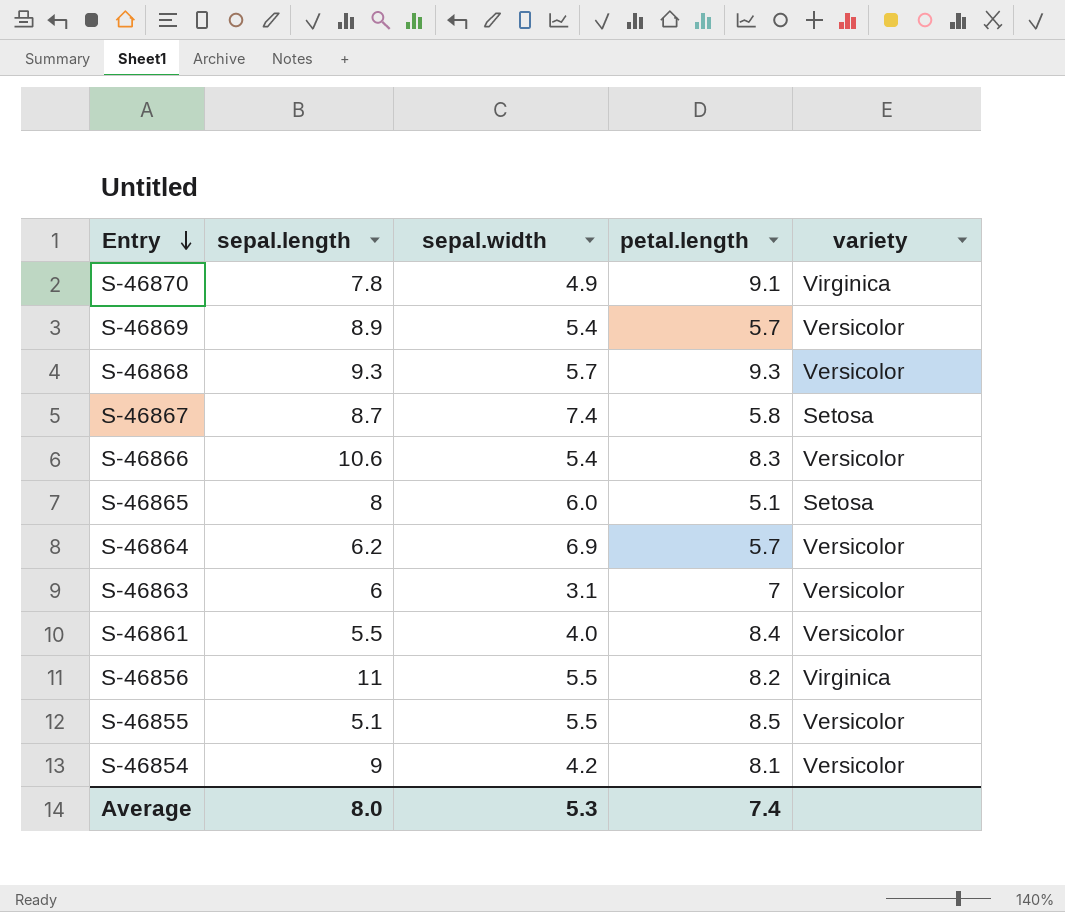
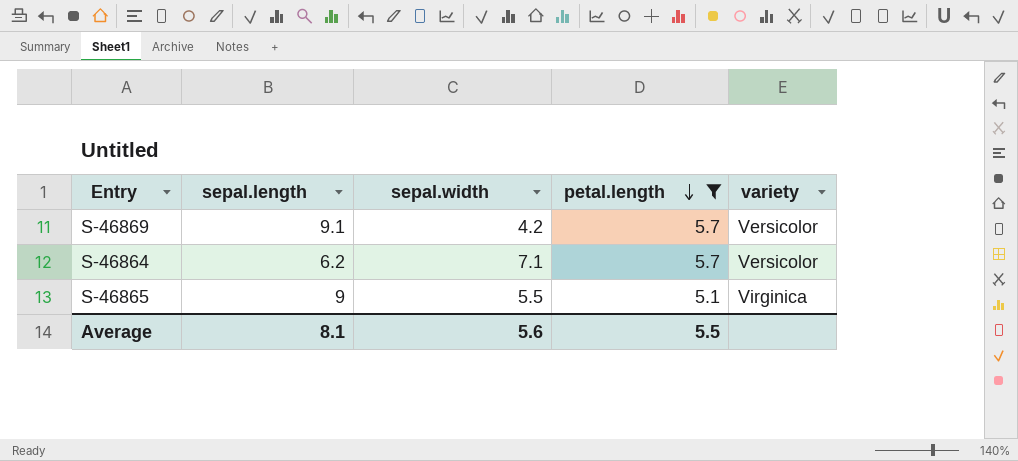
filter: none -> petal.length <= 5.7
row order: Entry descending -> petal.length descending
S-46869 | sepal.length: 8.9 -> 9.1
S-46869 | sepal.width: 5.4 -> 4.2
S-46864 | sepal.width: 6.9 -> 7.1
S-46865 | sepal.length: 8 -> 9
S-46865 | sepal.width: 6.0 -> 5.5
S-46865 | variety: Setosa -> Virginica
Average | sepal.length: 8.0 -> 8.1
Average | sepal.width: 5.3 -> 5.6
Average | petal.length: 7.4 -> 5.5

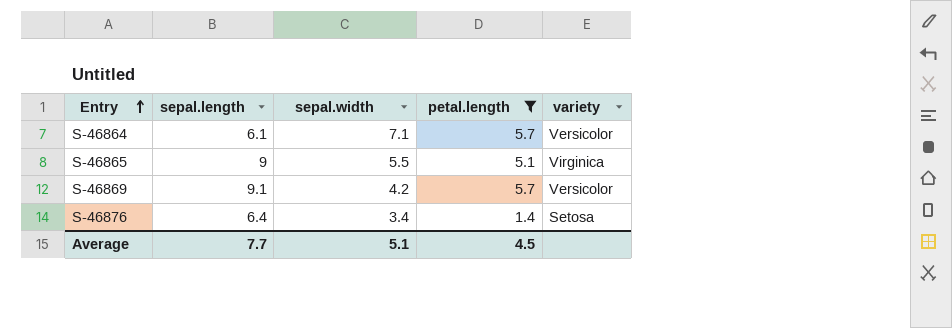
row order: petal.length descending -> Entry ascending
S-46864 | sepal.length: 6.2 -> 6.1
row S-46876: none -> 6.4 | 3.4 | 1.4 | Setosa
Average | sepal.length: 8.1 -> 7.7
Average | sepal.width: 5.6 -> 5.1
Average | petal.length: 5.5 -> 4.5

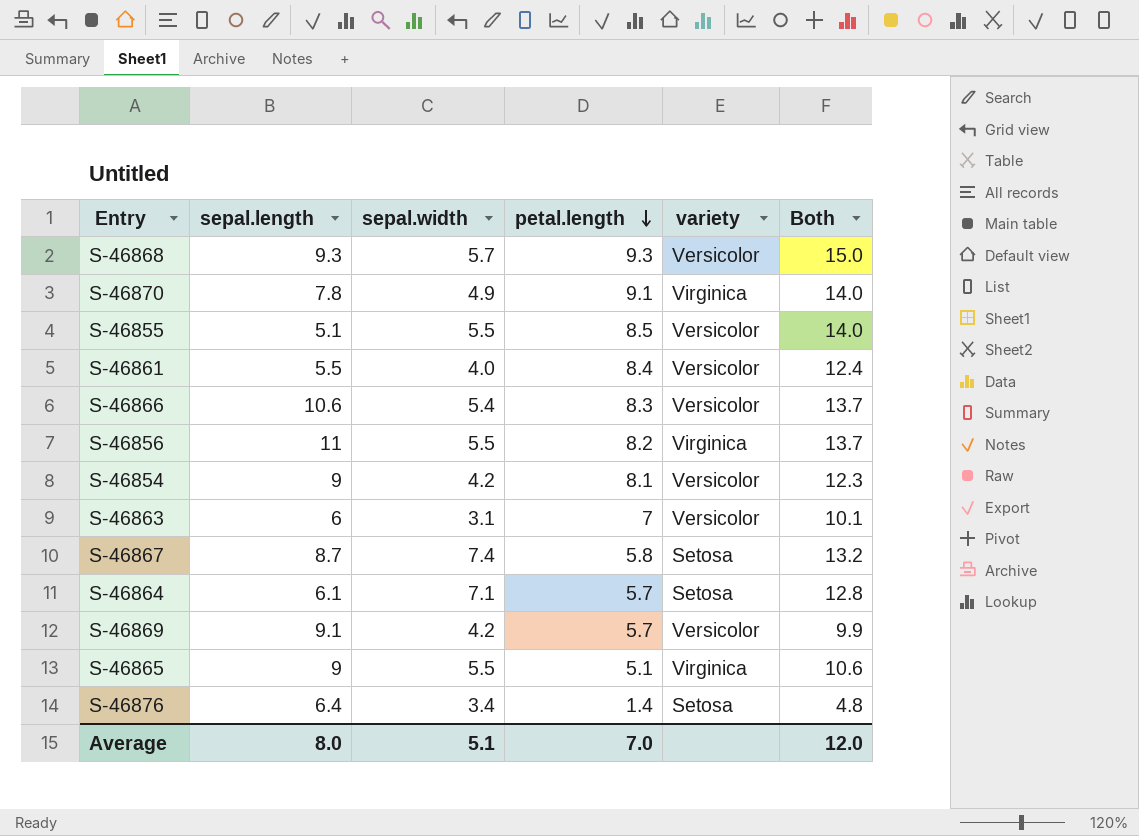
filter: petal.length <= 5.7 -> none
row order: Entry ascending -> petal.length descending
column Both | formula: none -> [sepal.width] + [petal.length]
S-46864 | variety: Versicolor -> Setosa
Average | sepal.length: 7.7 -> 8.0
Average | petal.length: 4.5 -> 7.0

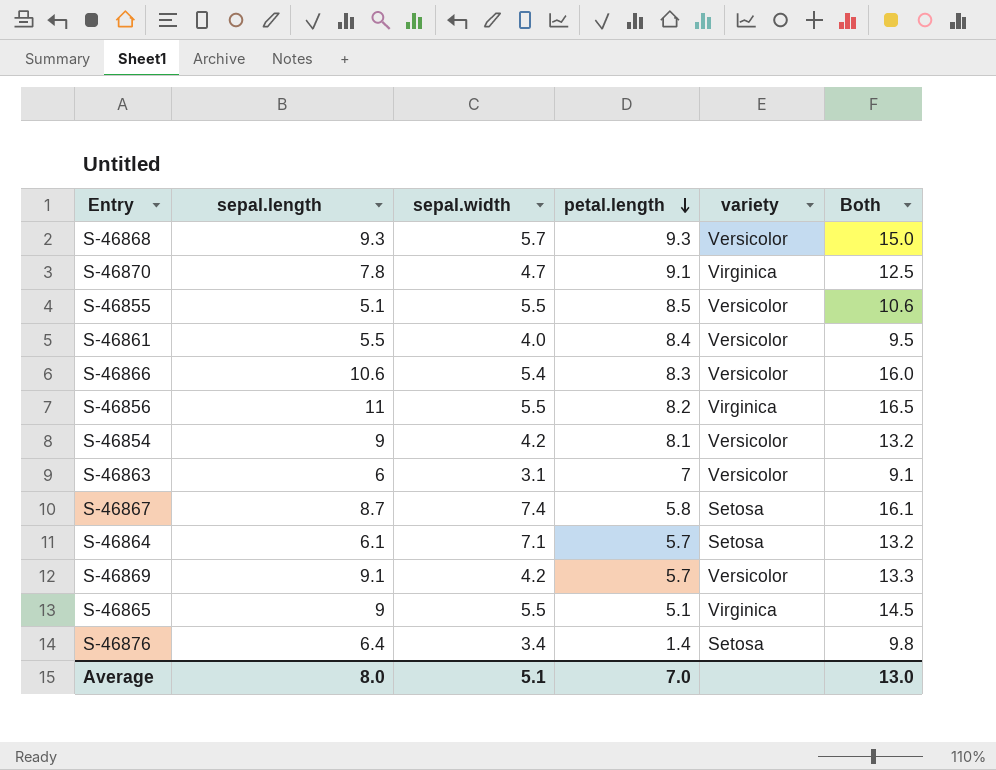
column Both | formula: [sepal.width] + [petal.length] -> [sepal.length] + [sepal.width]
S-46870 | sepal.width: 4.9 -> 4.7
Average | Both: 12.0 -> 13.0

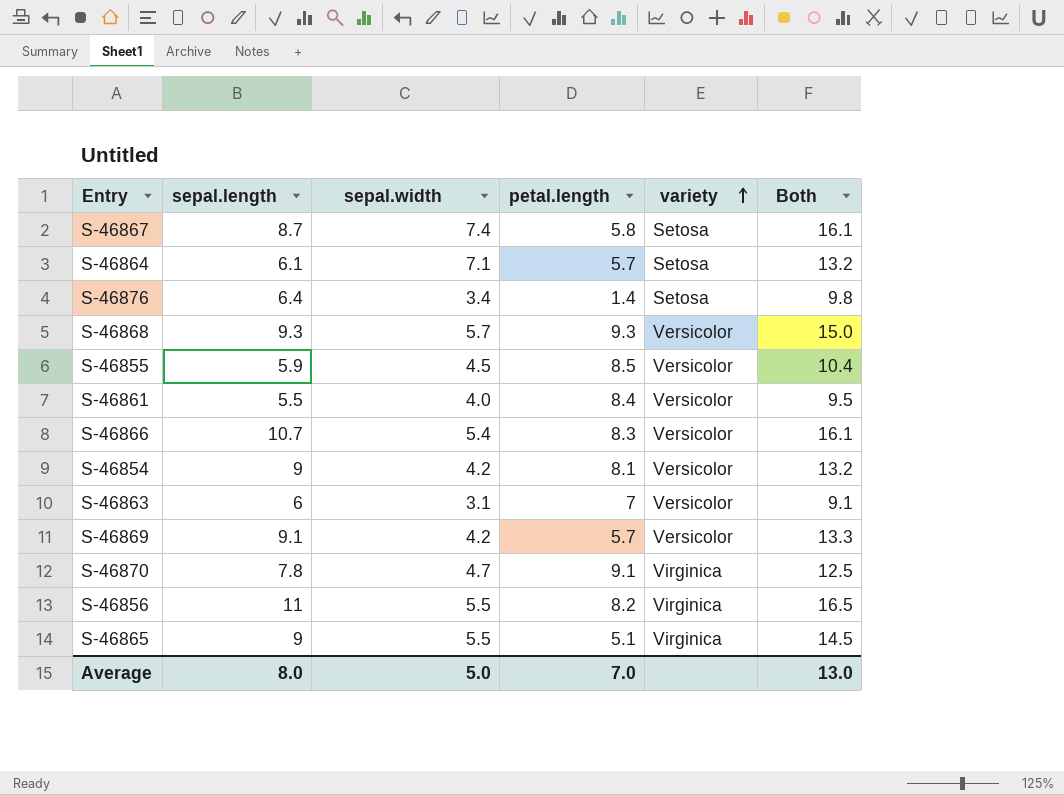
row order: petal.length descending -> variety ascending
S-46855 | sepal.length: 5.1 -> 5.9
S-46855 | sepal.width: 5.5 -> 4.5
S-46855 | Both: 10.6 -> 10.4
S-46866 | sepal.length: 10.6 -> 10.7
S-46866 | Both: 16.0 -> 16.1
Average | sepal.width: 5.1 -> 5.0

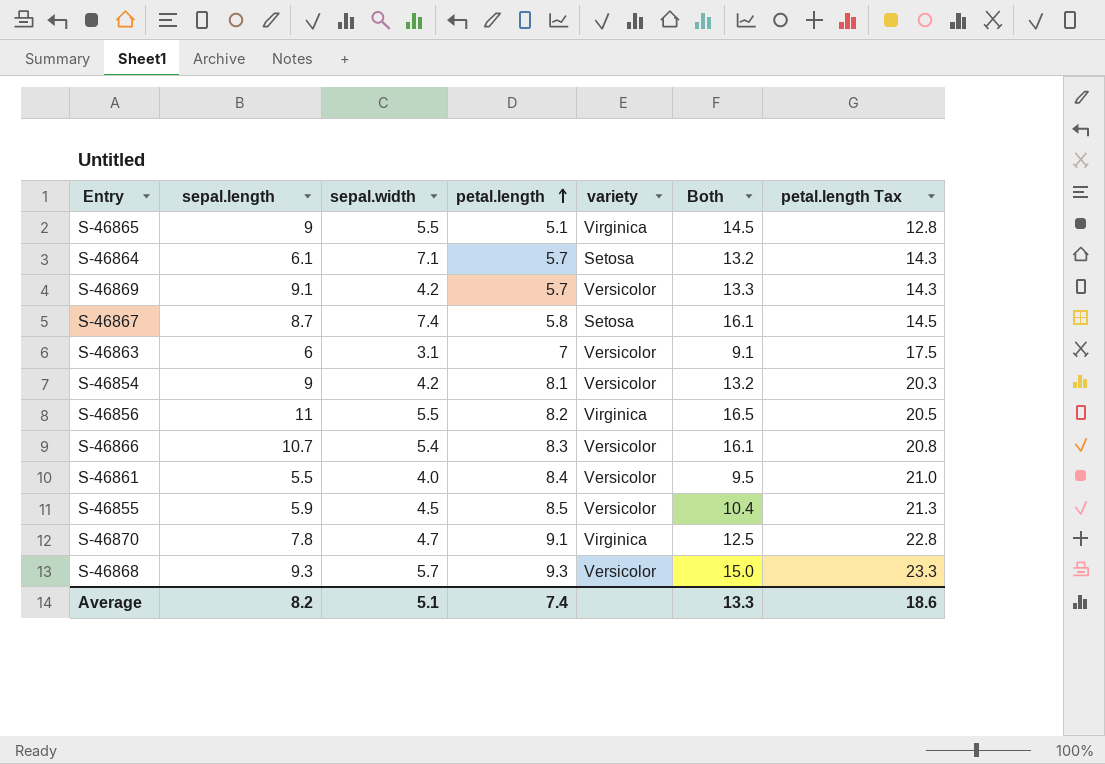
row order: variety ascending -> petal.length ascending
column petal.length Tax | formula: none -> [petal.length] * 2.5
row S-46876: 6.4 | 3.4 | 1.4 | Setosa | 9.8 -> none
Average | sepal.length: 8.0 -> 8.2
Average | sepal.width: 5.0 -> 5.1
Average | petal.length: 7.0 -> 7.4
Average | Both: 13.0 -> 13.3

